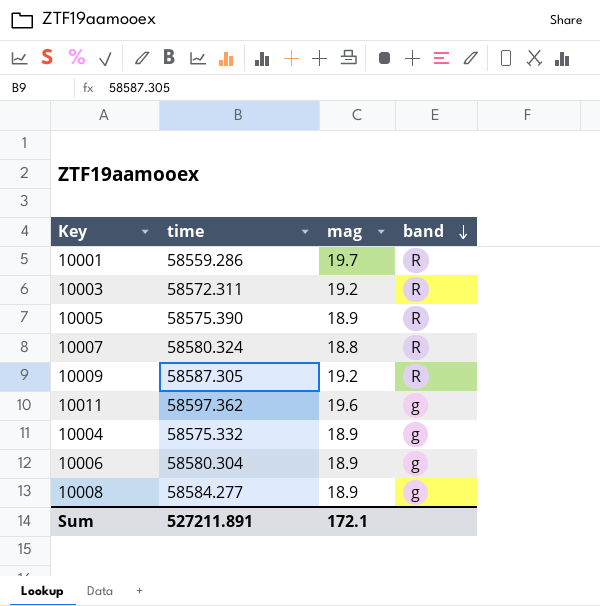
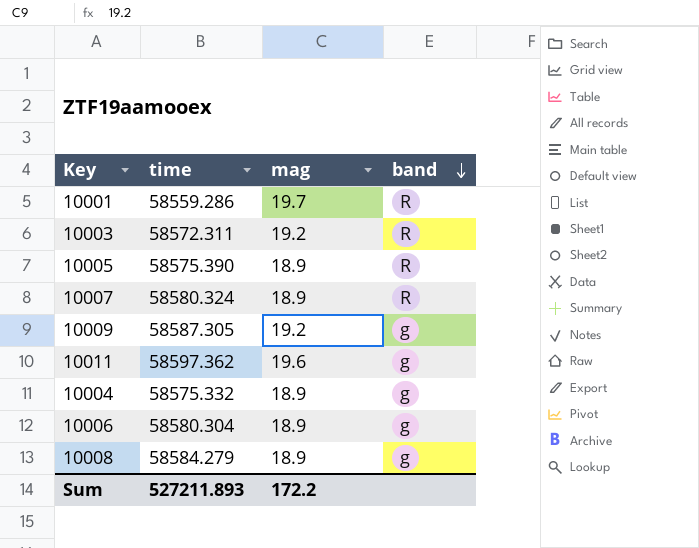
10007 | mag: 18.8 -> 18.9
10009 | band: R -> g
10008 | time: 58584.277 -> 58584.279
Sum | time: 527211.891 -> 527211.893
Sum | mag: 172.1 -> 172.2

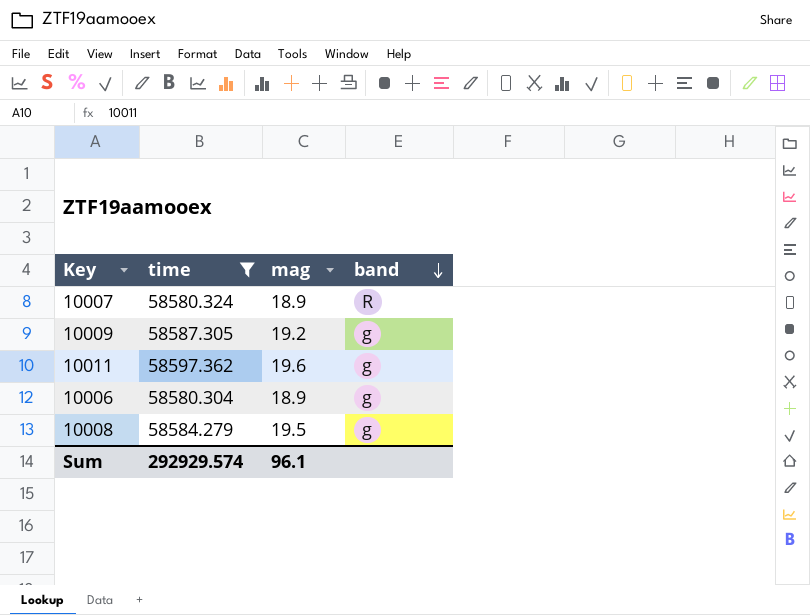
filter: none -> time >= 58580.304
10008 | mag: 18.9 -> 19.5
Sum | time: 527211.893 -> 292929.574
Sum | mag: 172.2 -> 96.1

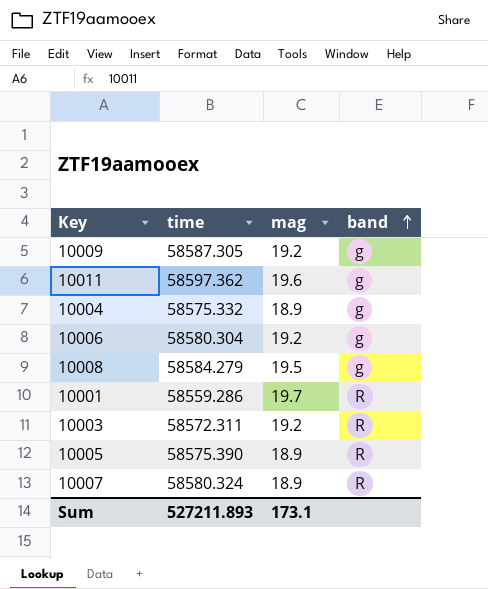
filter: time >= 58580.304 -> none
row order: band descending -> band ascending
10006 | mag: 18.9 -> 19.2
Sum | time: 292929.574 -> 527211.893
Sum | mag: 96.1 -> 173.1

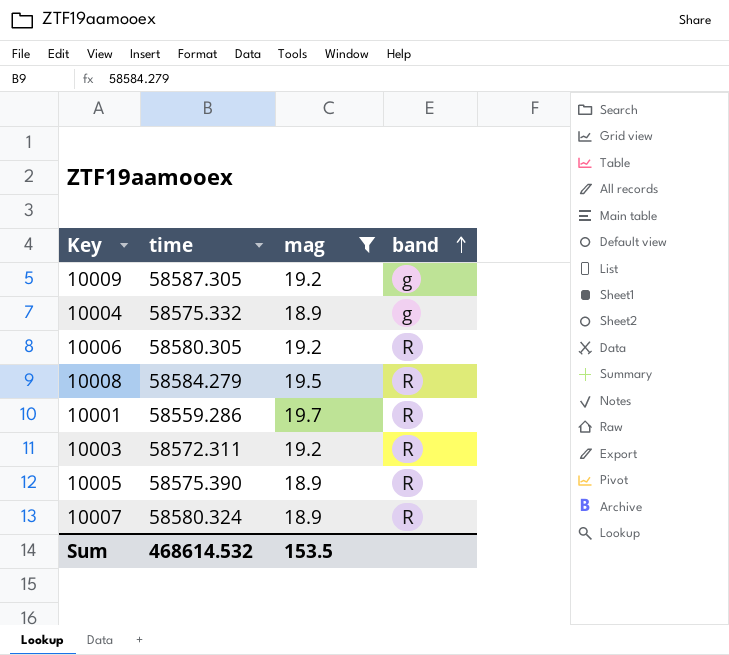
filter: none -> mag != 19.6
10006 | time: 58580.304 -> 58580.305
10006 | band: g -> R
10008 | band: g -> R
Sum | time: 527211.893 -> 468614.532
Sum | mag: 173.1 -> 153.5

